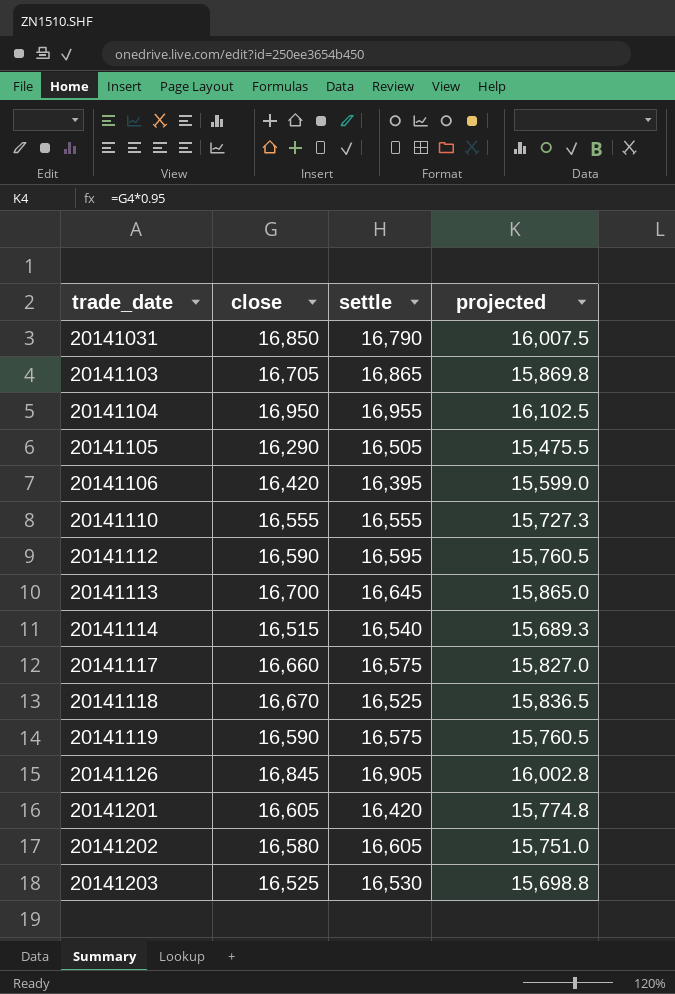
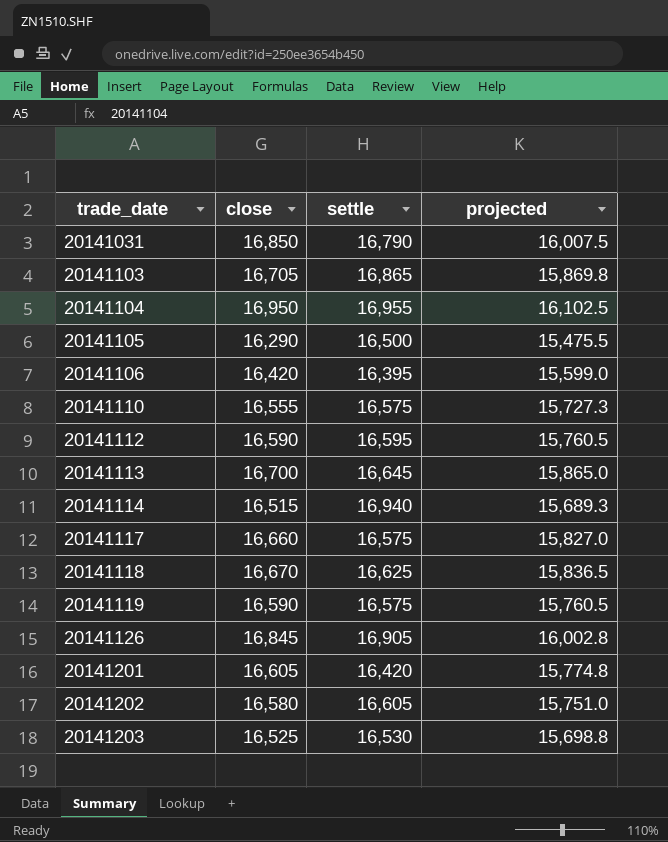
20141105 | settle: 16,505 -> 16,500
20141110 | settle: 16,555 -> 16,575
20141114 | settle: 16,540 -> 16,940
20141118 | settle: 16,525 -> 16,625

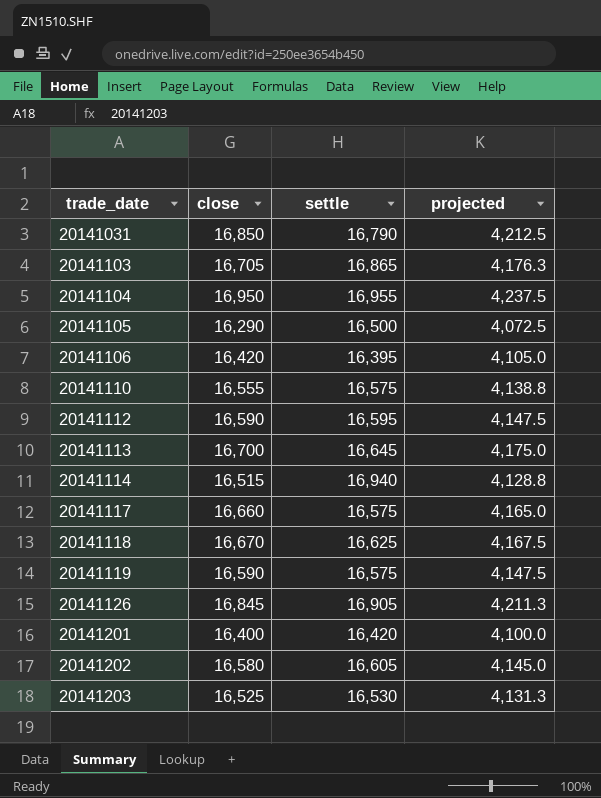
column projected | formula: [close] * 0.95 -> [close] * 0.25
20141201 | close: 16,605 -> 16,400

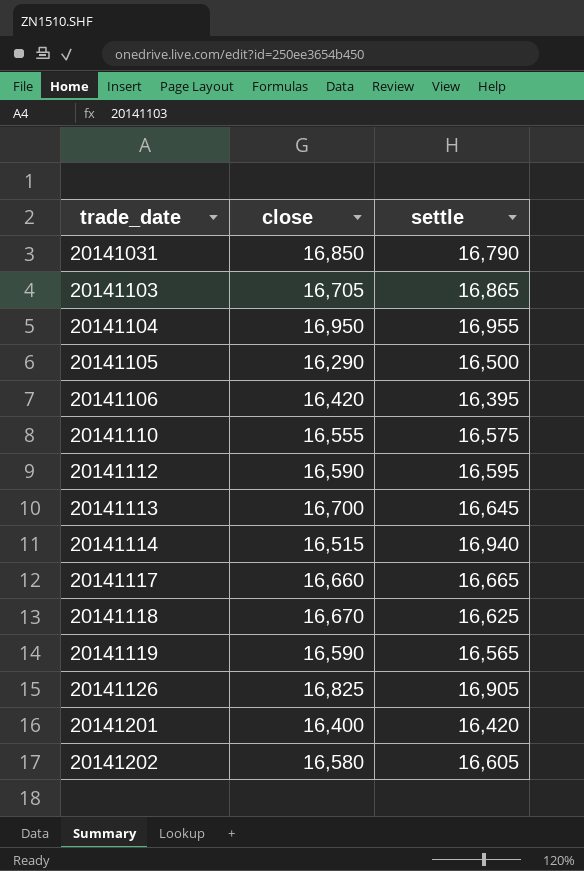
column projected | formula: [close] * 0.25 -> none
row 20141203: 16,525 | 16,530 | 4,131.3 -> none
20141117 | settle: 16,575 -> 16,665
20141119 | settle: 16,575 -> 16,565
20141126 | close: 16,845 -> 16,825

